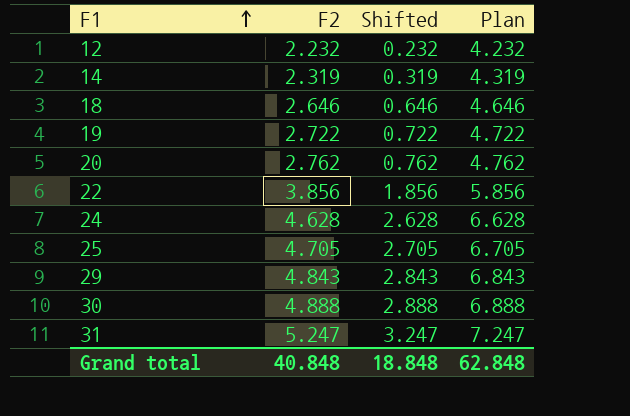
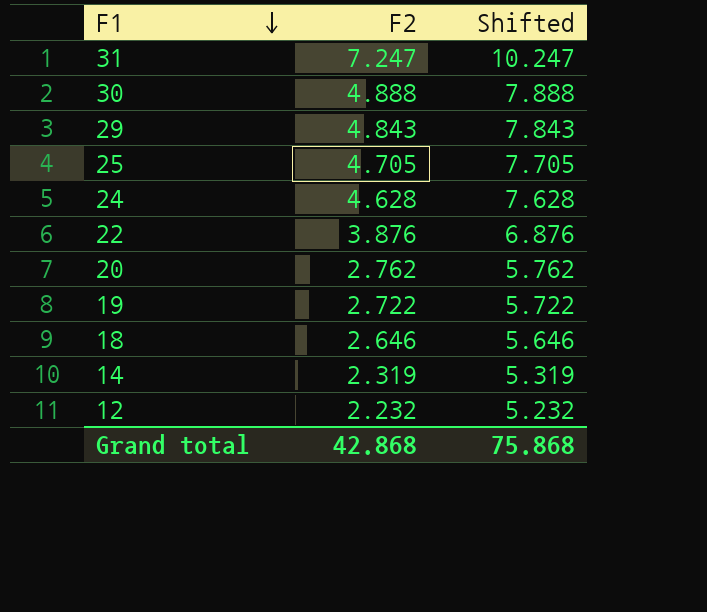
row order: F1 ascending -> F1 descending
column Plan | formula: [F2] + 2 -> none
column Shifted | formula: [F2] - 2 -> [F2] + 3
31 | F2: 5.247 -> 7.247
22 | F2: 3.856 -> 3.876
Grand total | F2: 40.848 -> 42.868
Grand total | Shifted: 18.848 -> 75.868

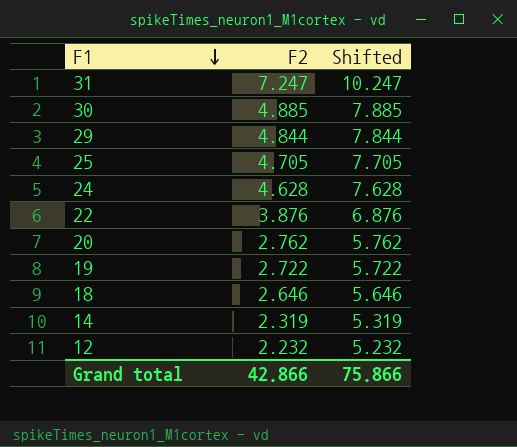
30 | F2: 4.888 -> 4.885
30 | Shifted: 7.888 -> 7.885
29 | F2: 4.843 -> 4.844
29 | Shifted: 7.843 -> 7.844
Grand total | F2: 42.868 -> 42.866
Grand total | Shifted: 75.868 -> 75.866

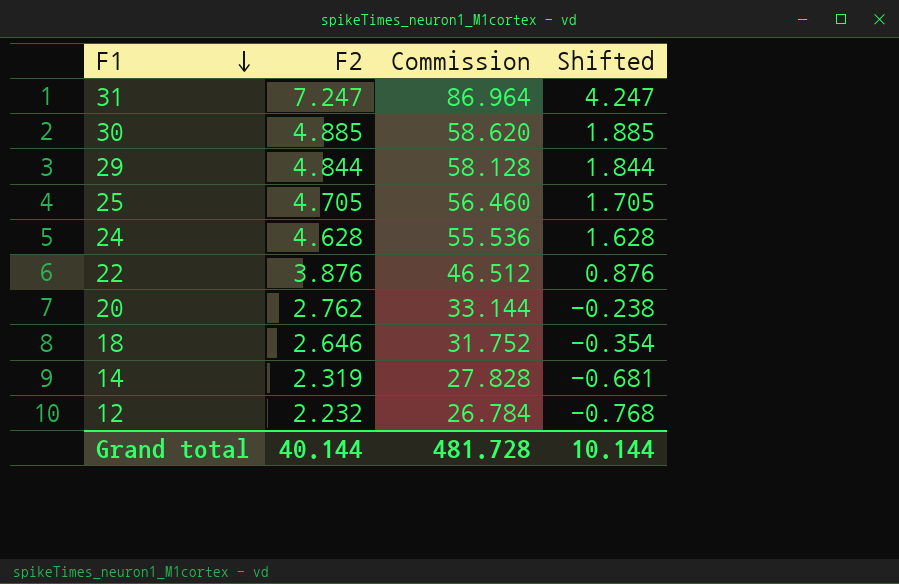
column Commission | formula: none -> [F2] * 12
column Shifted | formula: [F2] + 3 -> [F2] - 3
row 19: 2.722 | 5.722 -> none
Grand total | F2: 42.866 -> 40.144
Grand total | Shifted: 75.866 -> 10.144

